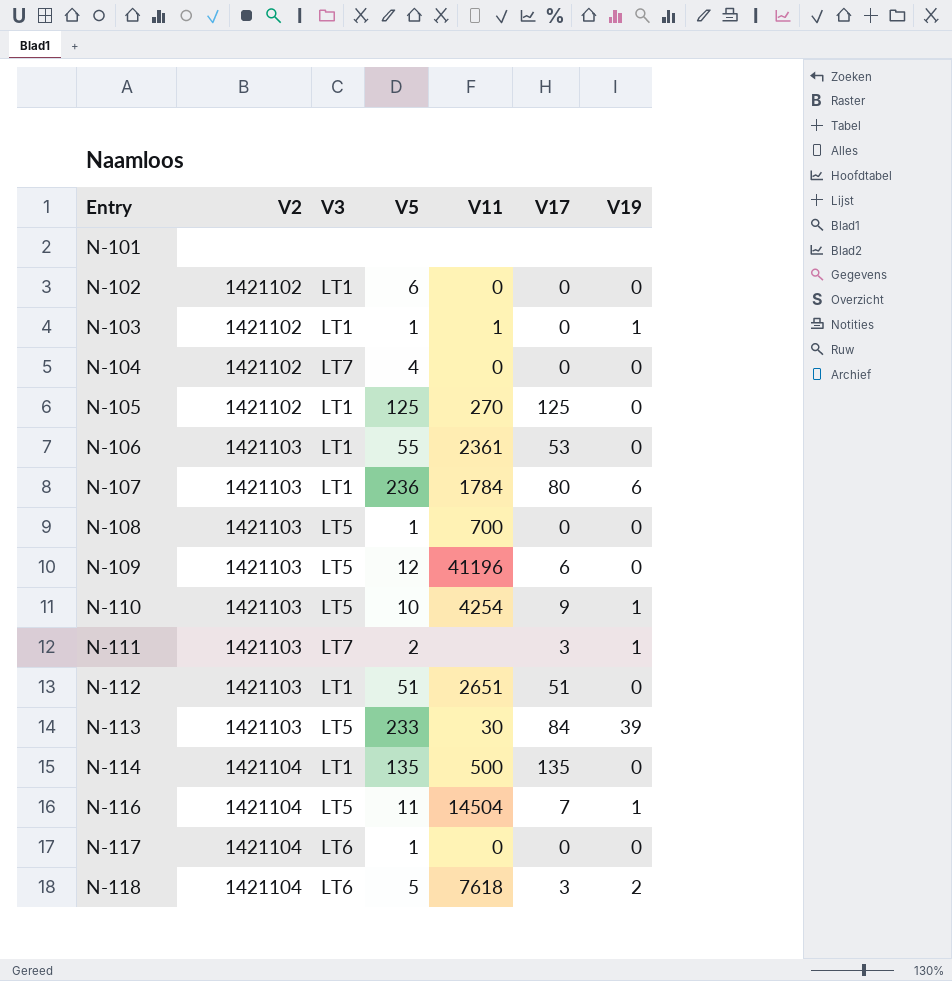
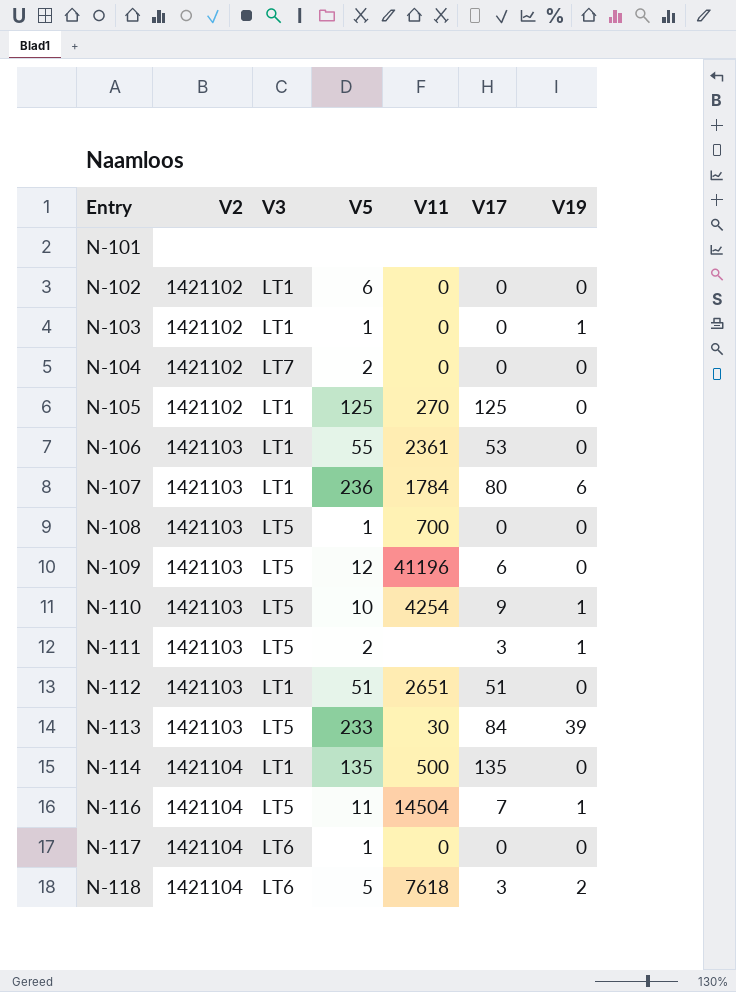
N-103 | V11: 1 -> 0
N-104 | V5: 4 -> 2
N-111 | V3: LT7 -> LT5

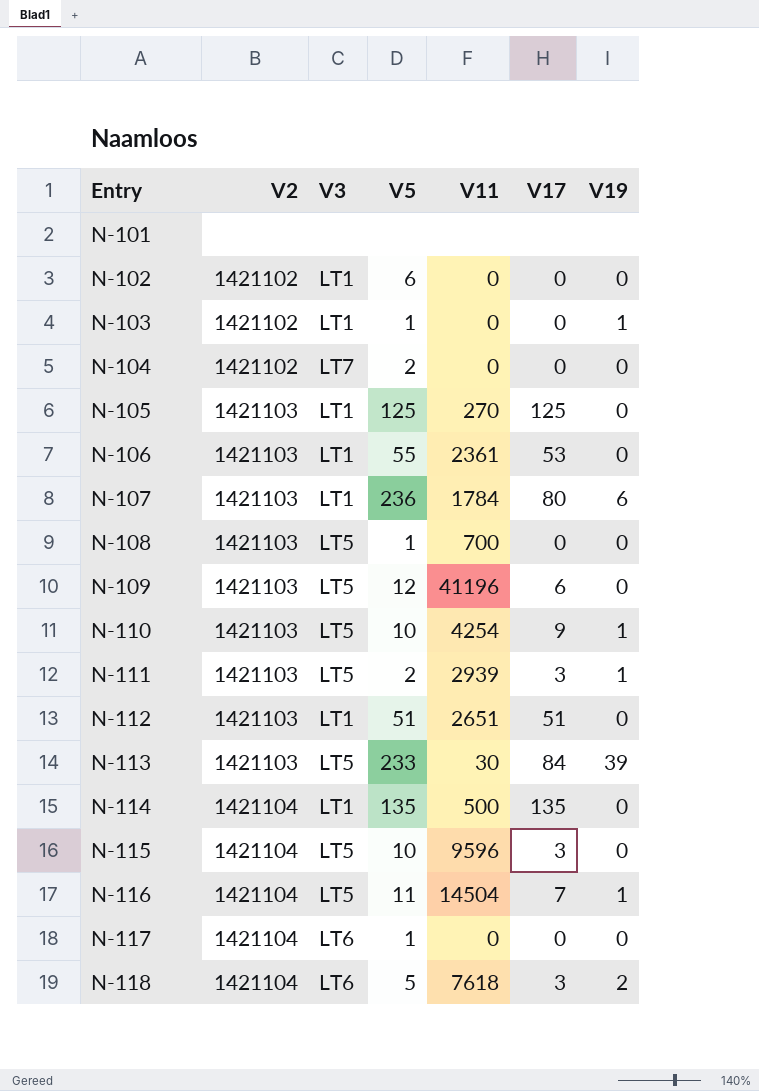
N-105 | V2: 1421102 -> 1421103
N-111 | V11: none -> 2939
row N-115: none -> 1421104 | LT5 | 10 | 9596 | 3 | 0

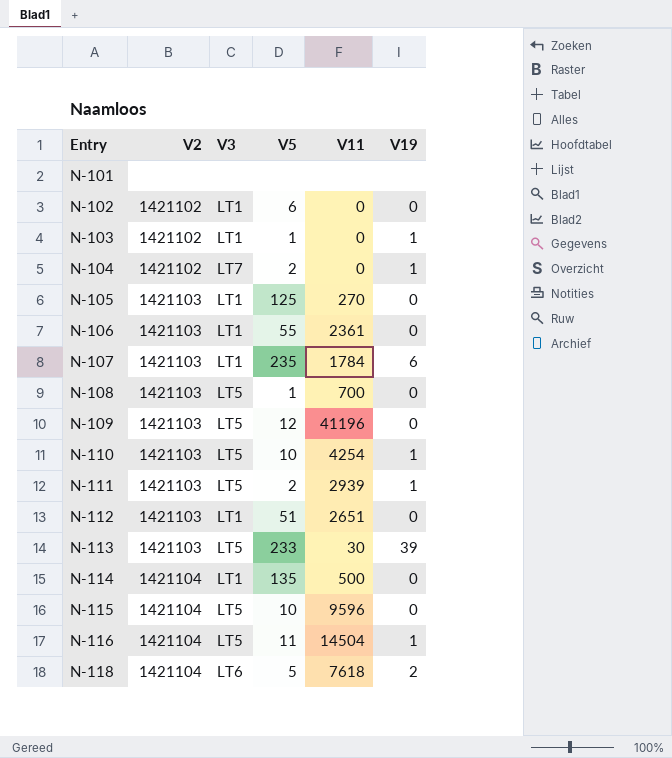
column V17 | position: 6 -> none
row N-117: 1421104 | LT6 | 1 | 0 | 0 | 0 -> none
N-104 | V19: 0 -> 1
N-107 | V5: 236 -> 235

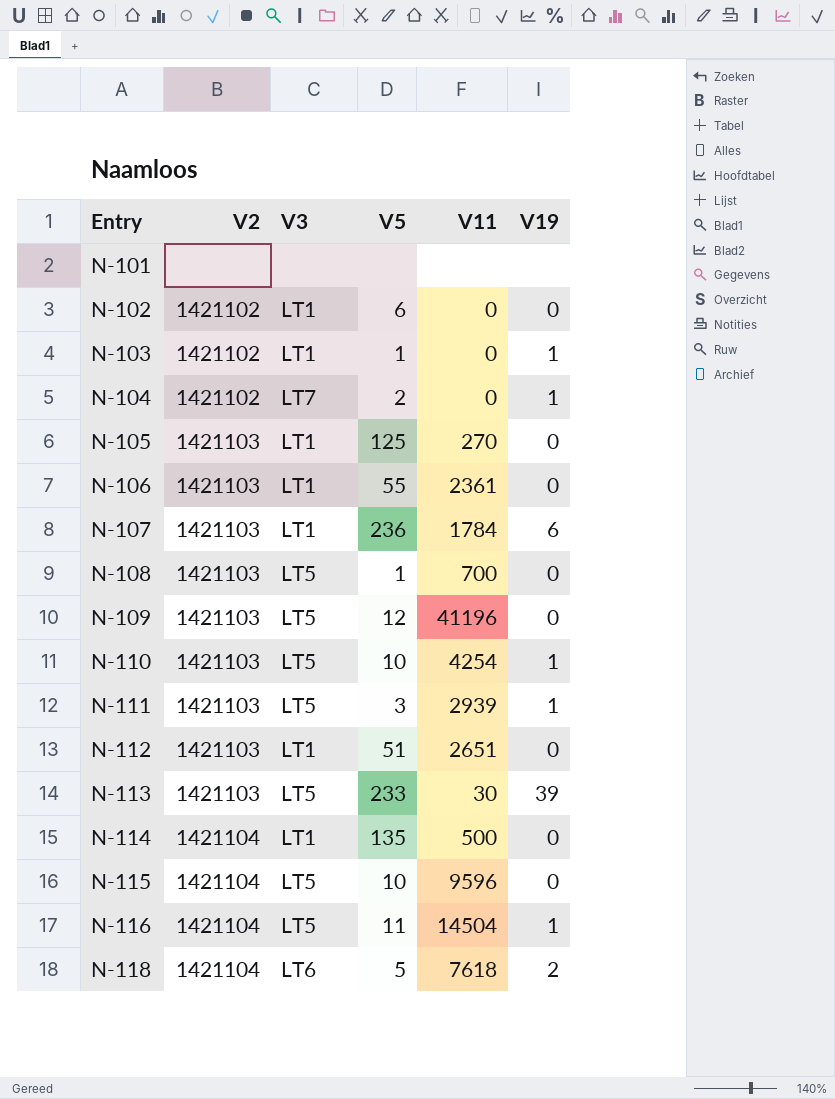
N-107 | V5: 235 -> 236
N-111 | V5: 2 -> 3

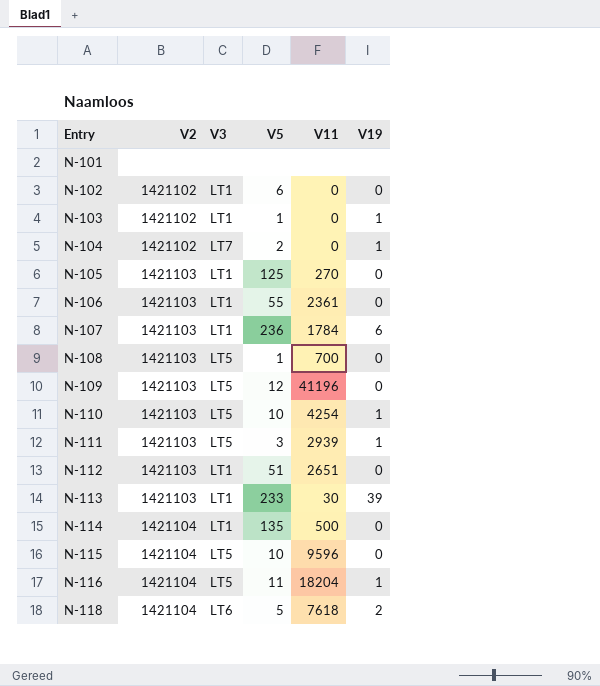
N-113 | V3: LT5 -> LT1
N-116 | V11: 14504 -> 18204

